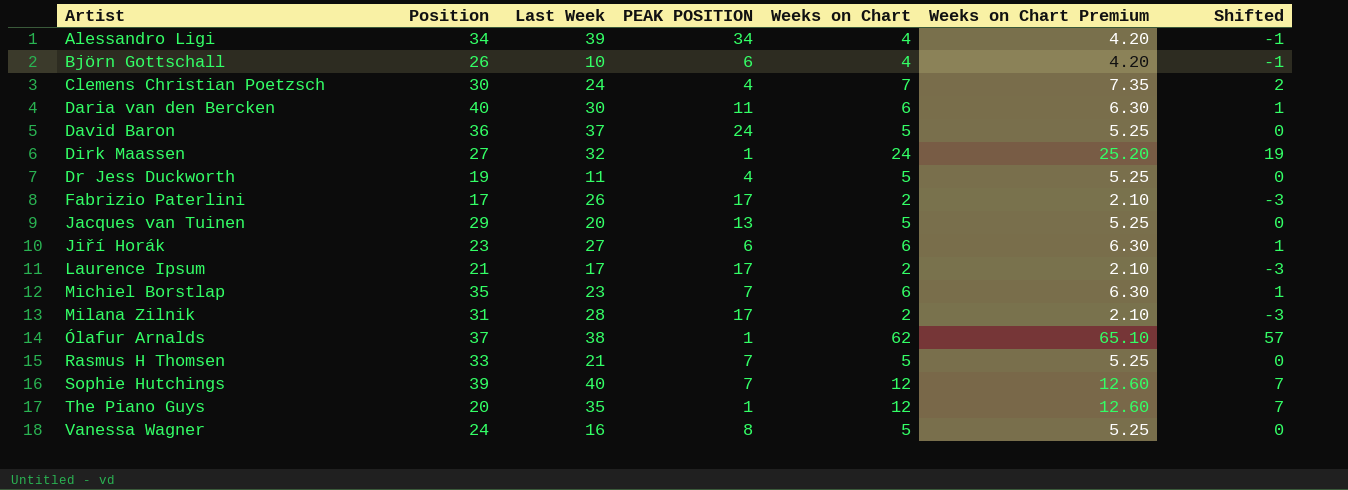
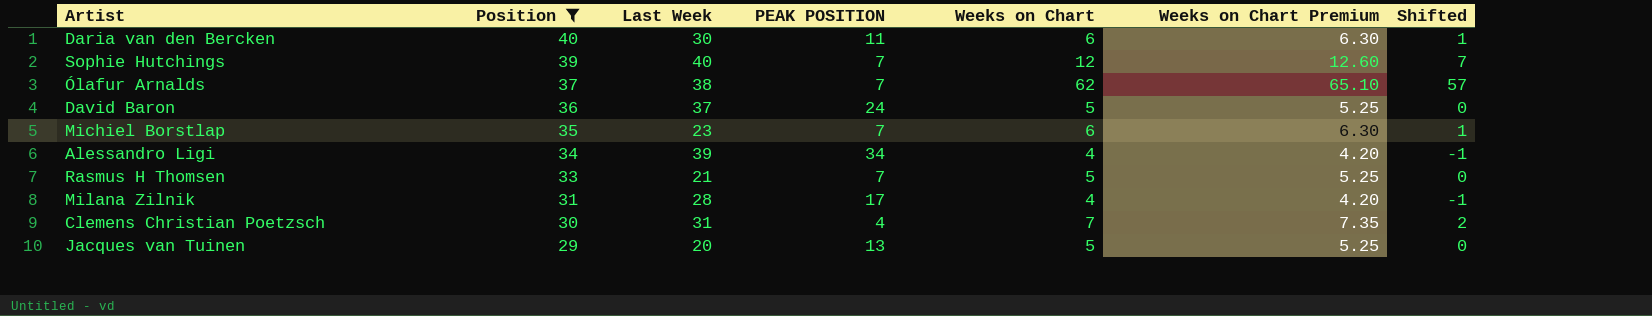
filter: none -> Position >= 29
row order: Artist ascending -> Position descending
Ólafur Arnalds | PEAK POSITION: 1 -> 7
Milana Zilnik | Weeks on Chart: 2 -> 4
Milana Zilnik | Weeks on Chart Premium: 2.10 -> 4.20
Milana Zilnik | Shifted: -3 -> -1
Clemens Christian Poetzsch | Last Week: 24 -> 31

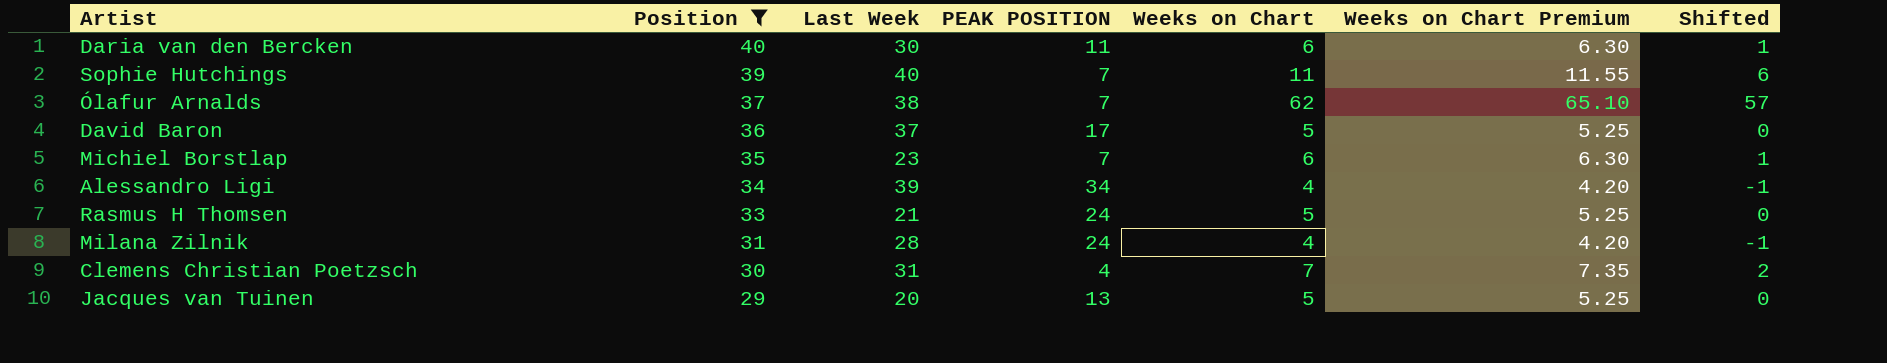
Sophie Hutchings | Weeks on Chart: 12 -> 11
Sophie Hutchings | Weeks on Chart Premium: 12.60 -> 11.55
Sophie Hutchings | Shifted: 7 -> 6
David Baron | PEAK POSITION: 24 -> 17
Rasmus H Thomsen | PEAK POSITION: 7 -> 24
Milana Zilnik | PEAK POSITION: 17 -> 24

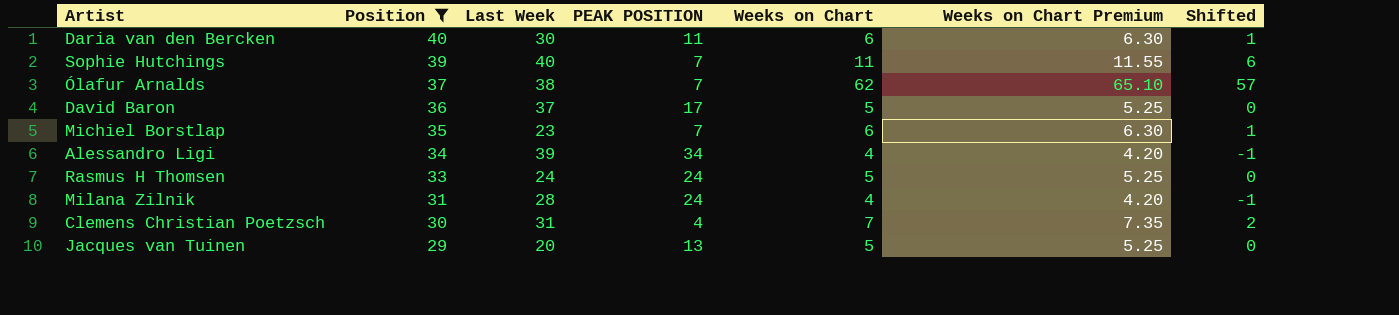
Rasmus H Thomsen | Last Week: 21 -> 24

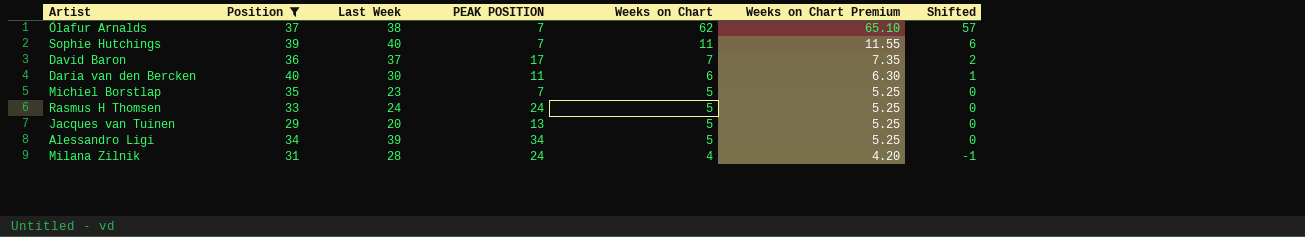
row order: Position descending -> Weeks on Chart descending
row Clemens Christian Poetzsch: 30 | 31 | 4 | 7 | 7.35 | 2 -> none
David Baron | Weeks on Chart: 5 -> 7
David Baron | Weeks on Chart Premium: 5.25 -> 7.35
David Baron | Shifted: 0 -> 2
Michiel Borstlap | Weeks on Chart: 6 -> 5
Michiel Borstlap | Weeks on Chart Premium: 6.30 -> 5.25
Michiel Borstlap | Shifted: 1 -> 0
Alessandro Ligi | Weeks on Chart: 4 -> 5
Alessandro Ligi | Weeks on Chart Premium: 4.20 -> 5.25
Alessandro Ligi | Shifted: -1 -> 0

